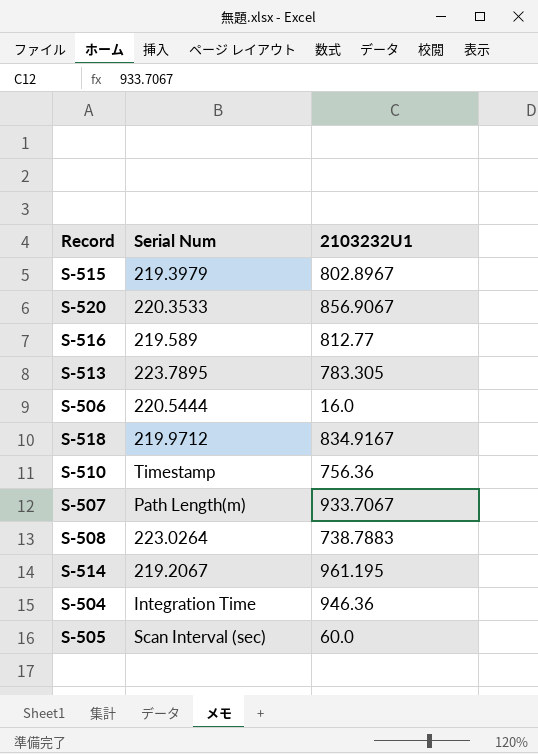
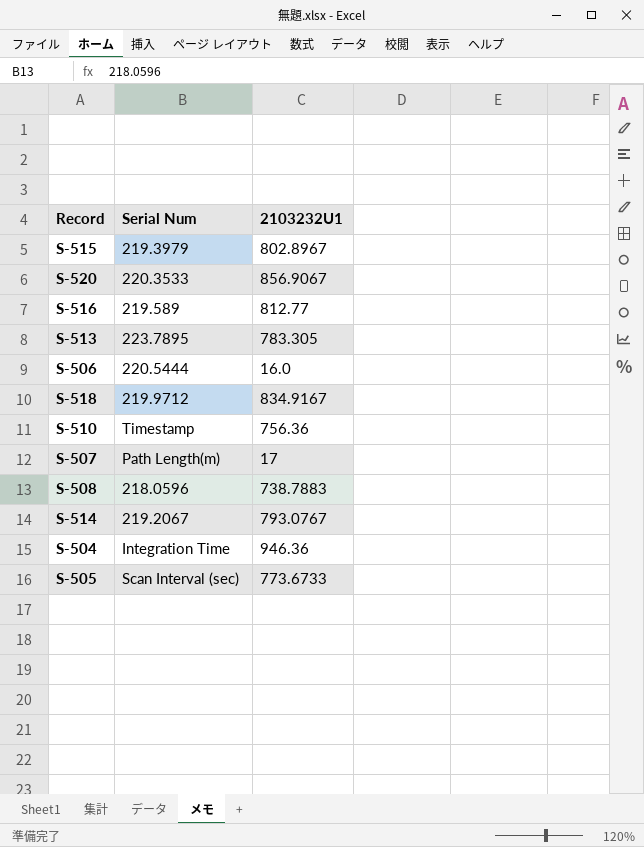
S-507 | 2103232U1: 933.7067 -> 17
S-508 | Serial Num: 223.0264 -> 218.0596
S-514 | 2103232U1: 961.195 -> 793.0767
S-505 | 2103232U1: 60.0 -> 773.6733

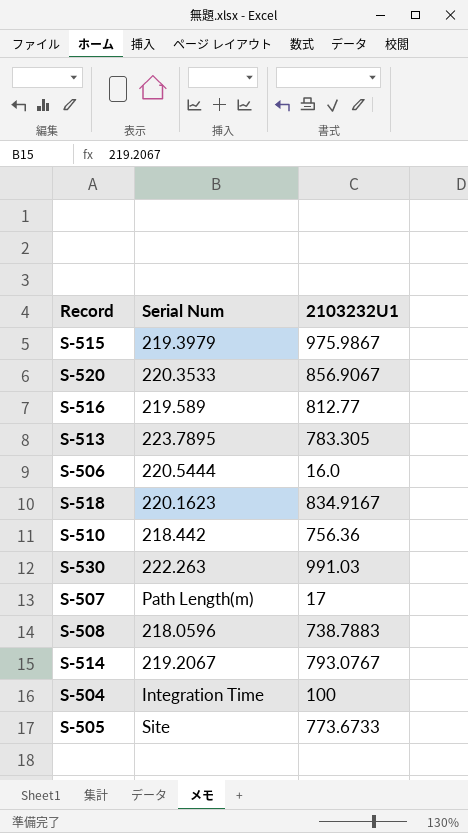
S-515 | 2103232U1: 802.8967 -> 975.9867
S-518 | Serial Num: 219.9712 -> 220.1623
S-510 | Serial Num: Timestamp -> 218.442
row S-530: none -> 222.263 | 991.03
S-504 | 2103232U1: 946.36 -> 100
S-505 | Serial Num: Scan Interval (sec) -> Site

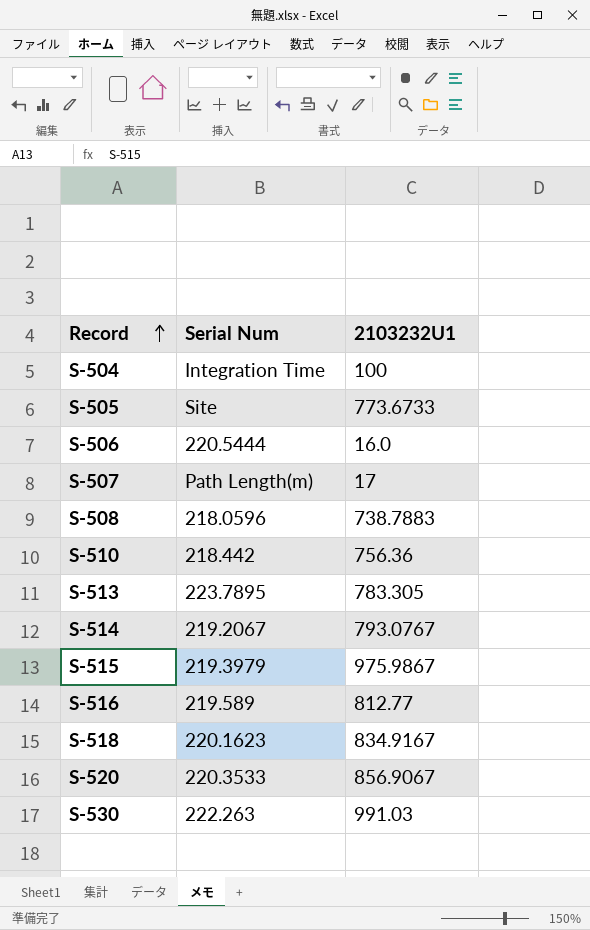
row order: none -> Record ascending

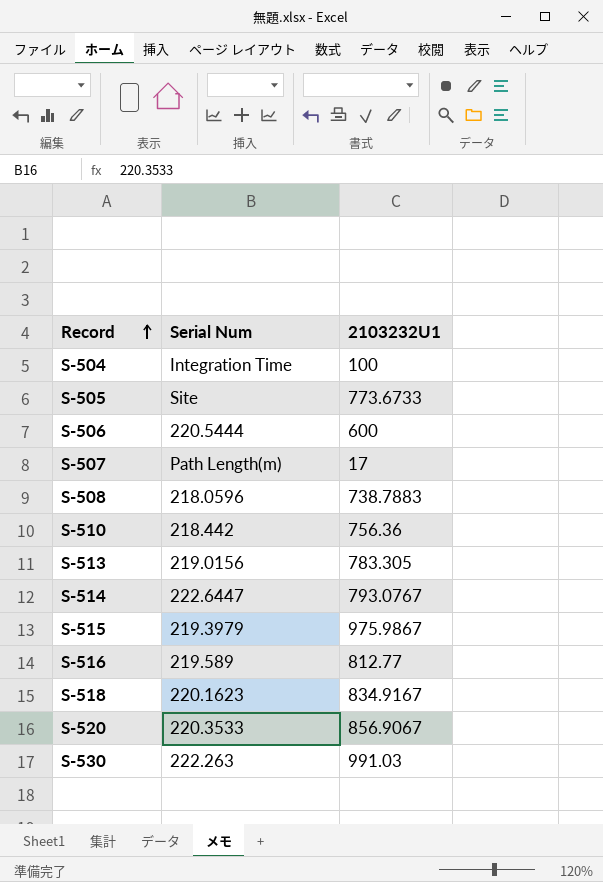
S-506 | 2103232U1: 16.0 -> 600
S-513 | Serial Num: 223.7895 -> 219.0156
S-514 | Serial Num: 219.2067 -> 222.6447

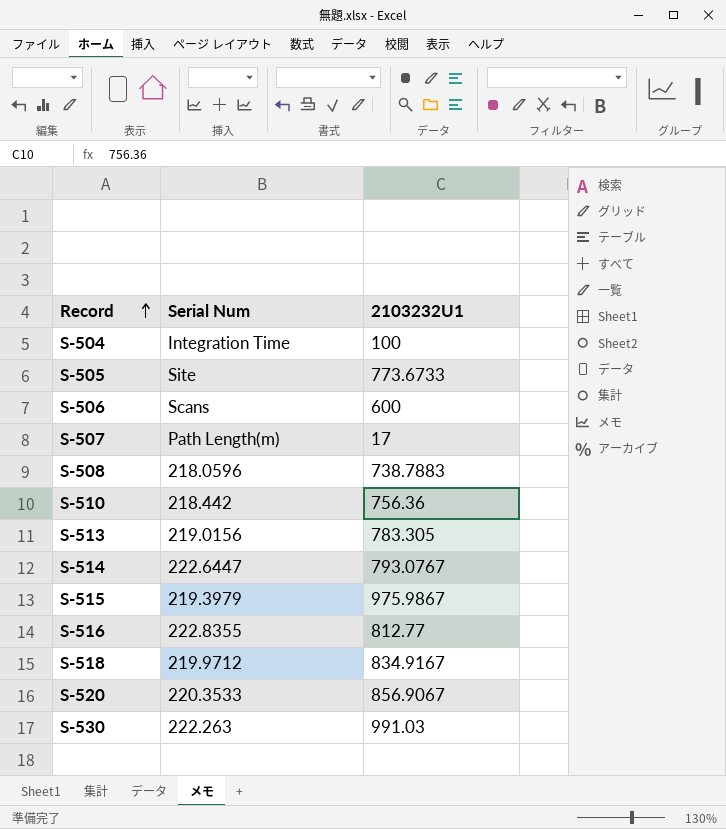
S-506 | Serial Num: 220.5444 -> Scans
S-516 | Serial Num: 219.589 -> 222.8355
S-518 | Serial Num: 220.1623 -> 219.9712

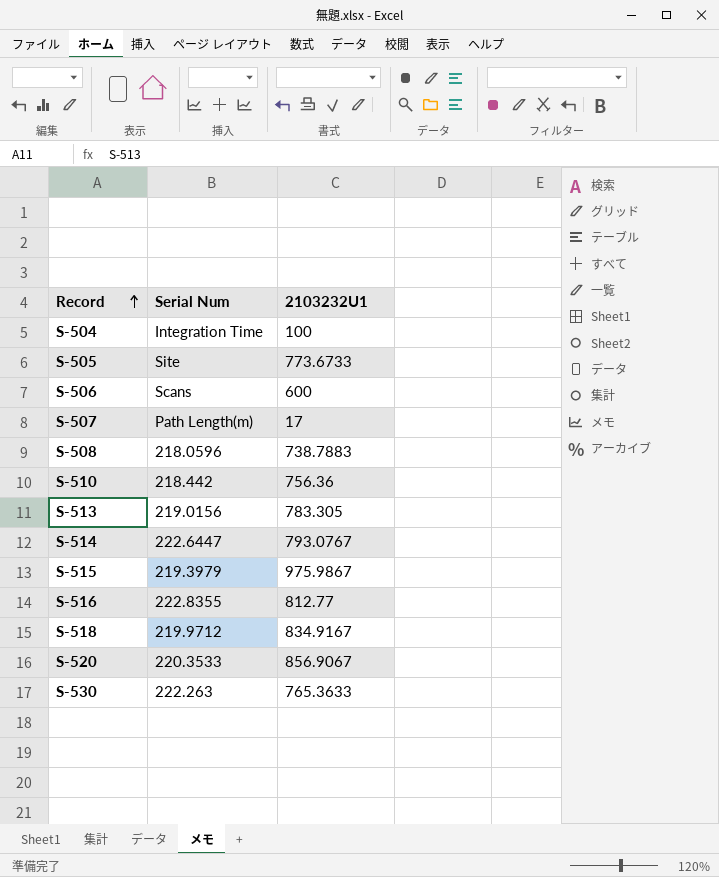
S-530 | 2103232U1: 991.03 -> 765.3633

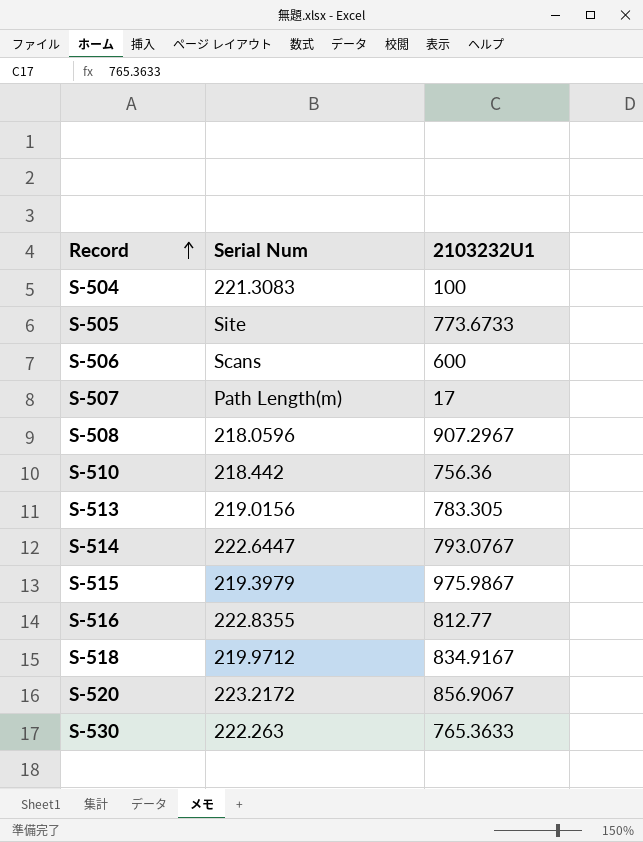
S-504 | Serial Num: Integration Time -> 221.3083
S-508 | 2103232U1: 738.7883 -> 907.2967
S-520 | Serial Num: 220.3533 -> 223.2172

